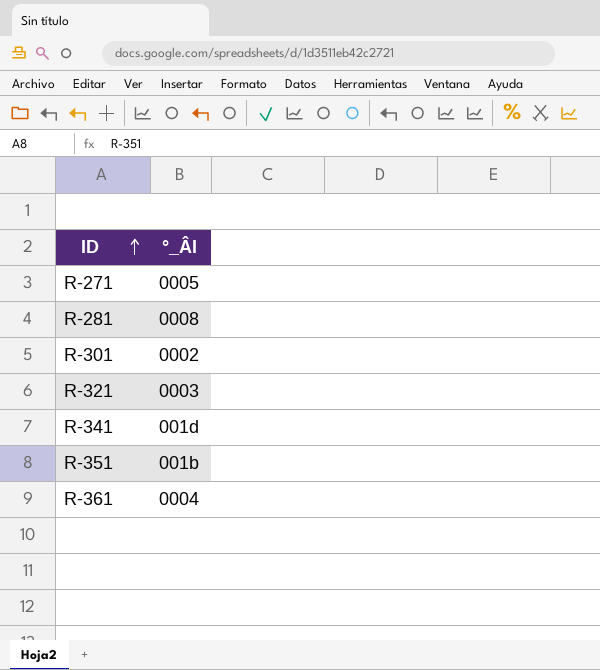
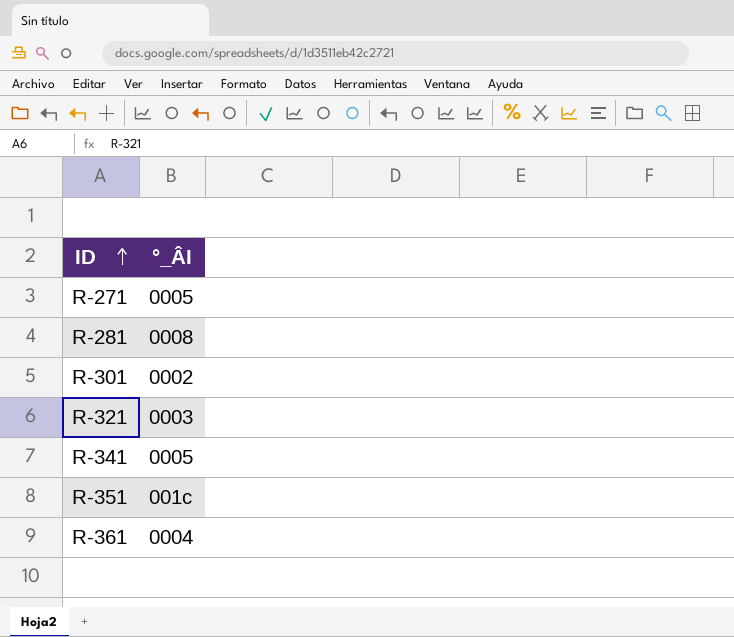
R-341 | °_ÂI: 001d -> 0005
R-351 | °_ÂI: 001b -> 001c

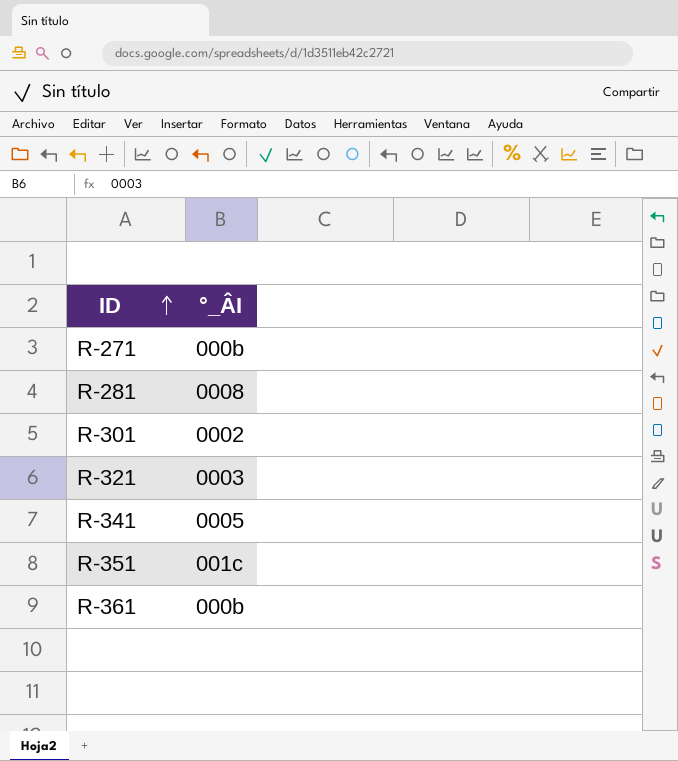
R-271 | °_ÂI: 0005 -> 000b
R-361 | °_ÂI: 0004 -> 000b

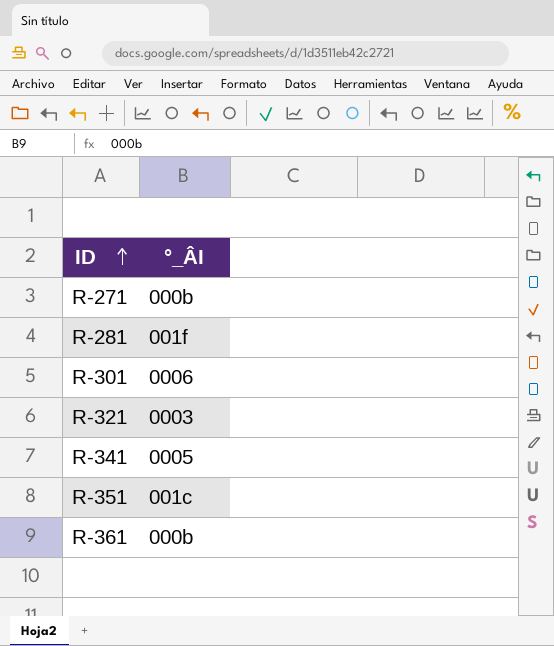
R-281 | °_ÂI: 0008 -> 001f
R-301 | °_ÂI: 0002 -> 0006

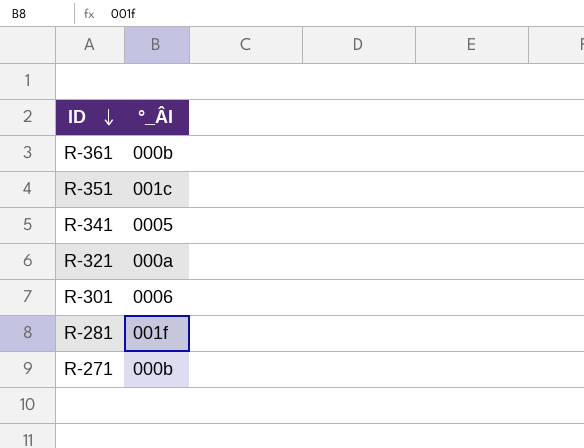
row order: ID ascending -> ID descending
R-321 | °_ÂI: 0003 -> 000a

